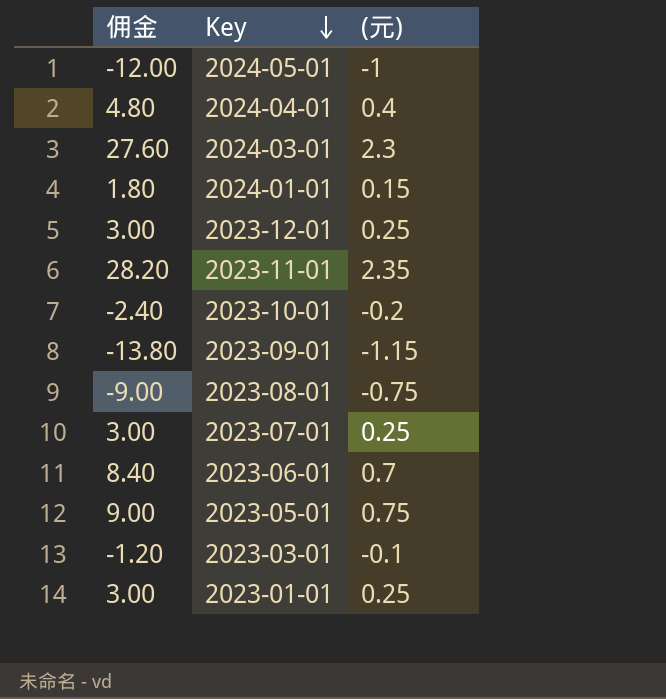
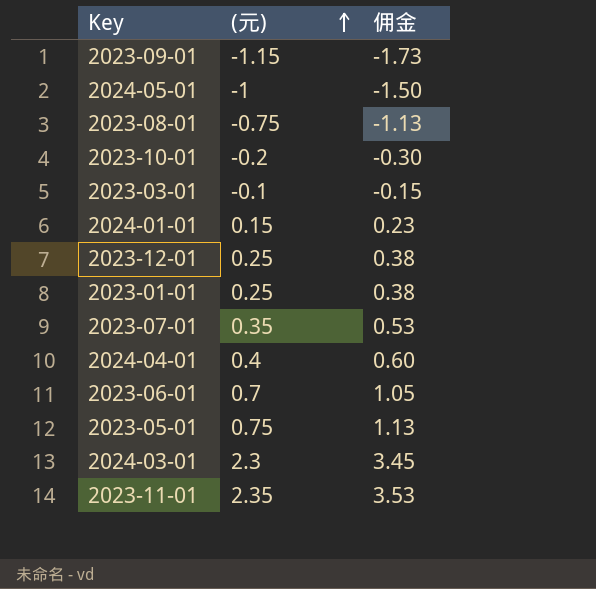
row order: Key descending -> (元) ascending
column 佣金 | formula: [(元)] * 12 -> [(元)] * 1.5
column 佣金 | position: 1 -> 3
2023-07-01 | (元): 0.25 -> 0.35

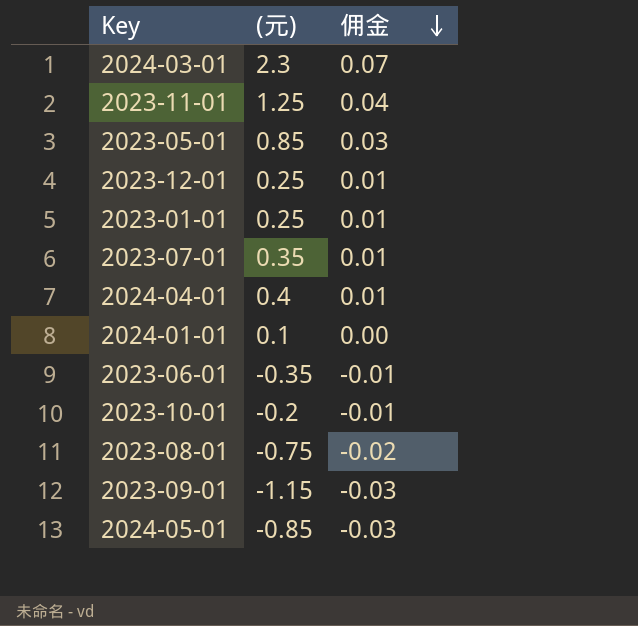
row order: (元) ascending -> 佣金 descending
column 佣金 | formula: [(元)] * 1.5 -> [(元)] * 0.03
row 2023-03-01: -0.1 | -0.15 -> none
2023-11-01 | (元): 2.35 -> 1.25
2023-05-01 | (元): 0.75 -> 0.85
2024-01-01 | (元): 0.15 -> 0.1
2023-06-01 | (元): 0.7 -> -0.35
2024-05-01 | (元): -1 -> -0.85

